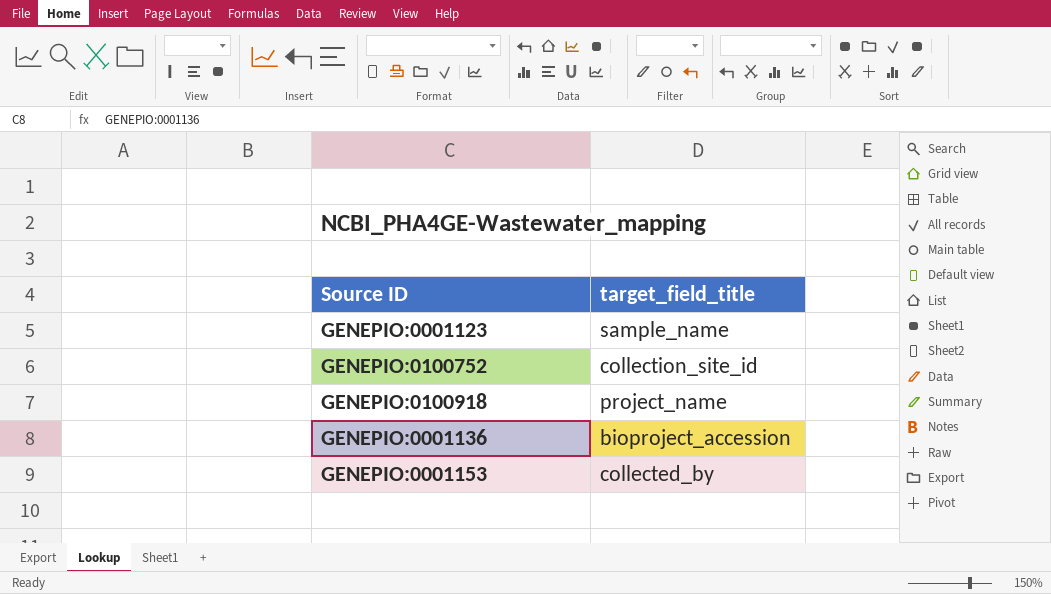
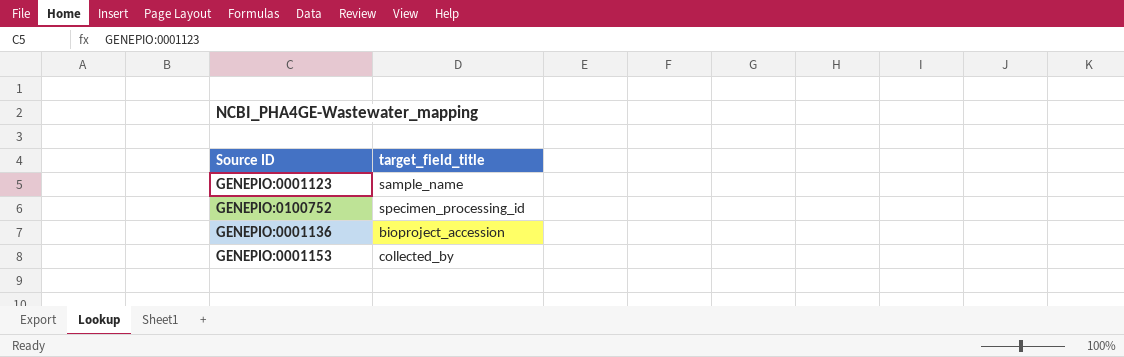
row GENEPIO:0100918: project_name -> none
GENEPIO:0100752 | target_field_title: collection_site_id -> specimen_processing_id

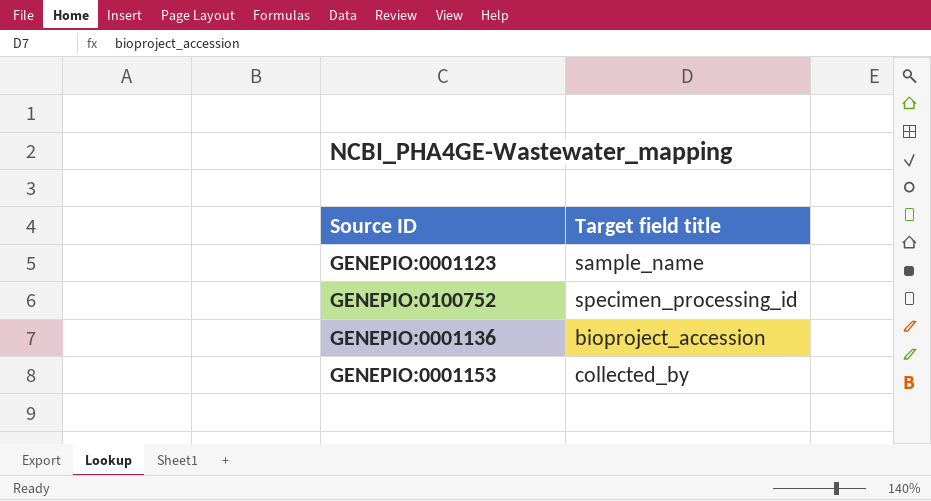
column name: target_field_title -> Target field title

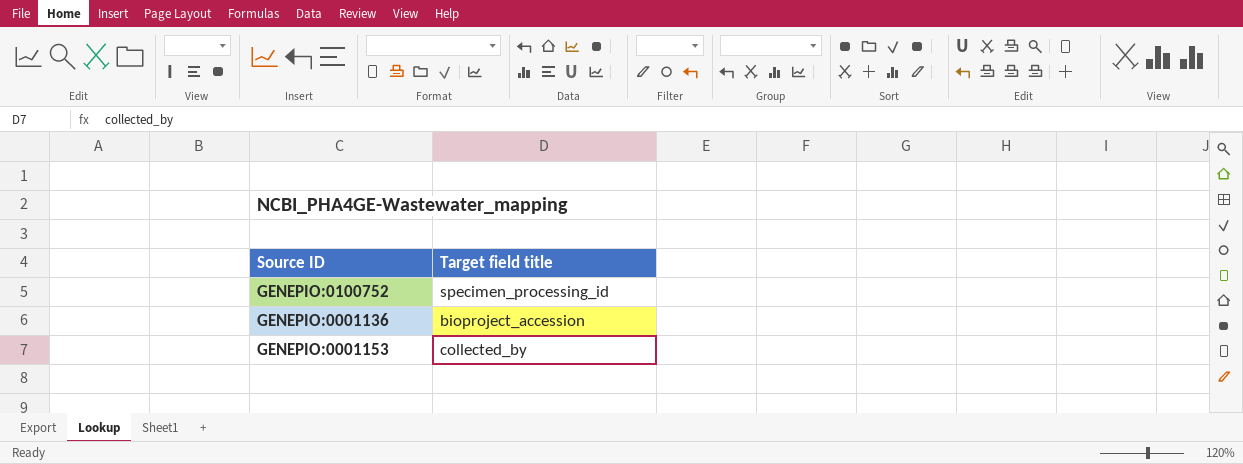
row GENEPIO:0001123: sample_name -> none

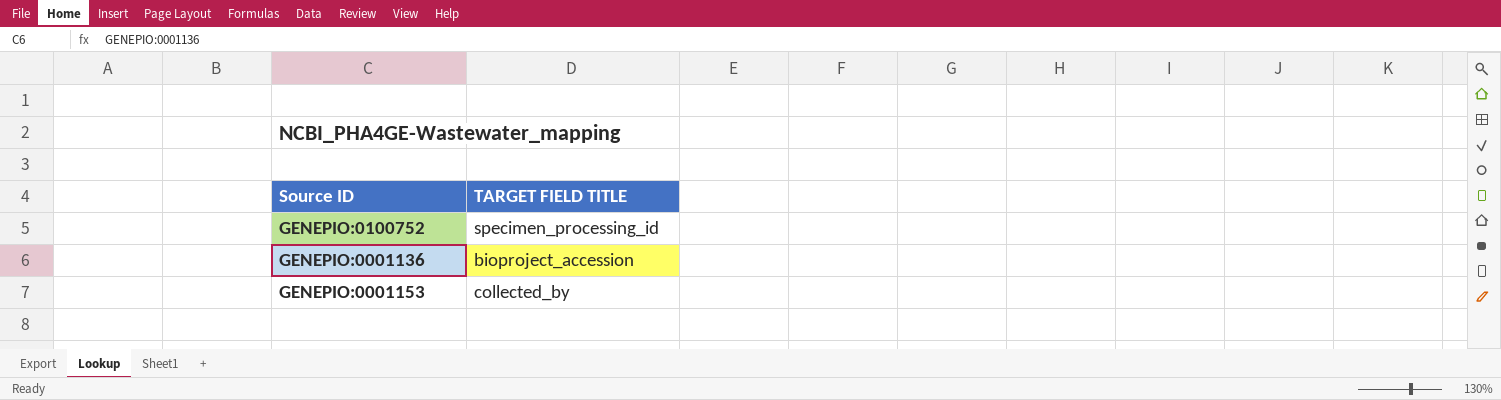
column name: Target field title -> TARGET FIELD TITLE

